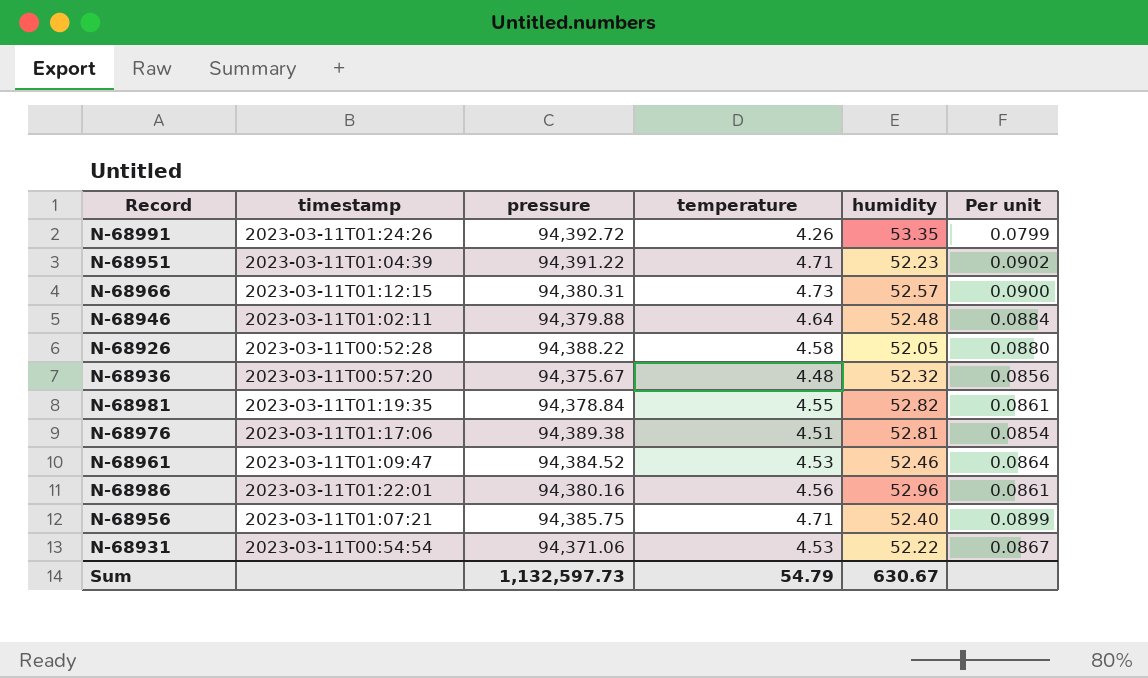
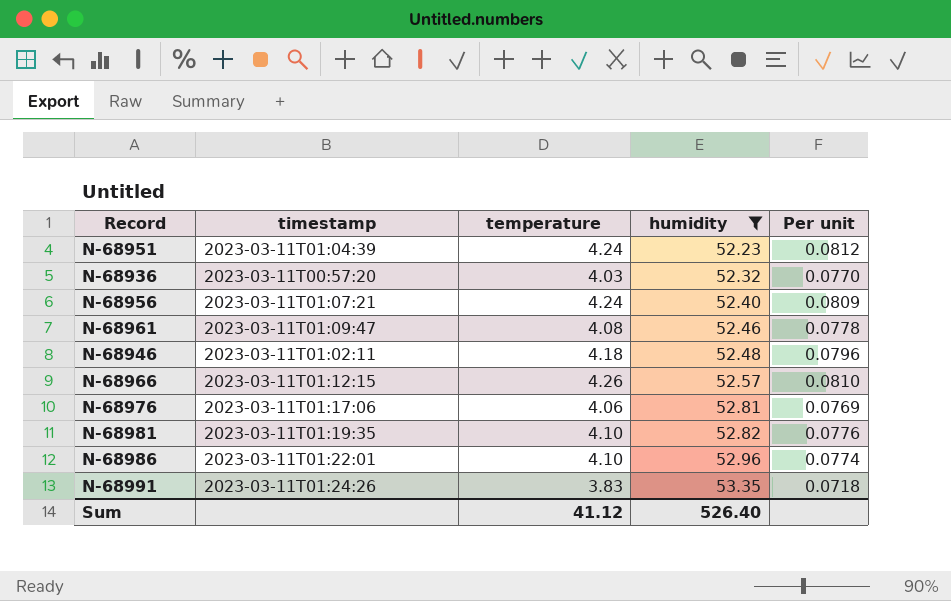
filter: none -> humidity >= 52.23
row order: none -> humidity ascending
column pressure | position: 3 -> none
N-68951 | temperature: 4.71 -> 4.24
N-68951 | Per unit: 0.0902 -> 0.0812
N-68936 | temperature: 4.48 -> 4.03
N-68936 | Per unit: 0.0856 -> 0.0770
N-68956 | temperature: 4.71 -> 4.24
N-68956 | Per unit: 0.0899 -> 0.0809
N-68961 | temperature: 4.53 -> 4.08
N-68961 | Per unit: 0.0864 -> 0.0778
N-68946 | temperature: 4.64 -> 4.18
N-68946 | Per unit: 0.0884 -> 0.0796
N-68966 | temperature: 4.73 -> 4.26
N-68966 | Per unit: 0.0900 -> 0.0810
N-68976 | temperature: 4.51 -> 4.06
N-68976 | Per unit: 0.0854 -> 0.0769
N-68981 | temperature: 4.55 -> 4.10
N-68981 | Per unit: 0.0861 -> 0.0776
N-68986 | temperature: 4.56 -> 4.10
N-68986 | Per unit: 0.0861 -> 0.0774
N-68991 | temperature: 4.26 -> 3.83
N-68991 | Per unit: 0.0799 -> 0.0718
Sum | temperature: 54.79 -> 41.12
Sum | humidity: 630.67 -> 526.40

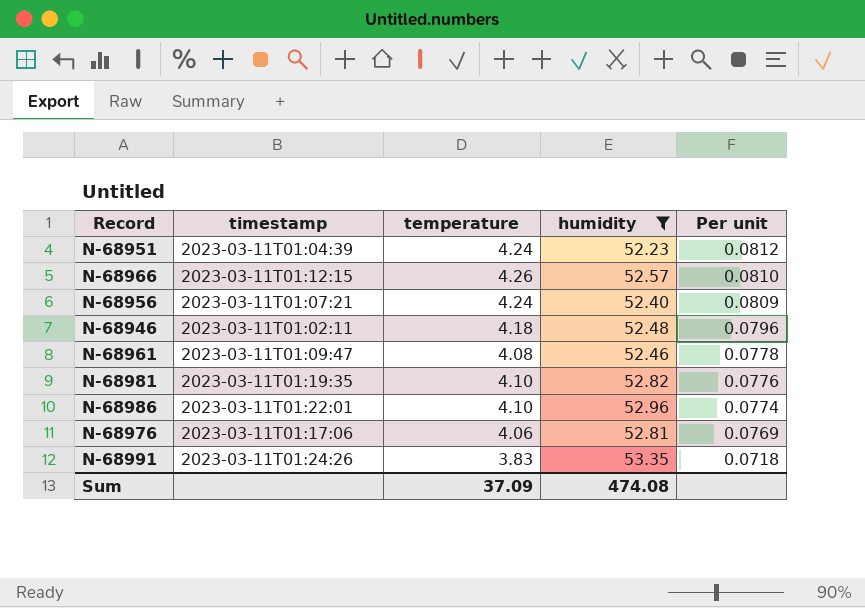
row order: humidity ascending -> Per unit descending
row N-68936: 2023-03-11T00:57:20 | 4.03 | 52.32 | 0.0770 -> none
Sum | temperature: 41.12 -> 37.09
Sum | humidity: 526.40 -> 474.08

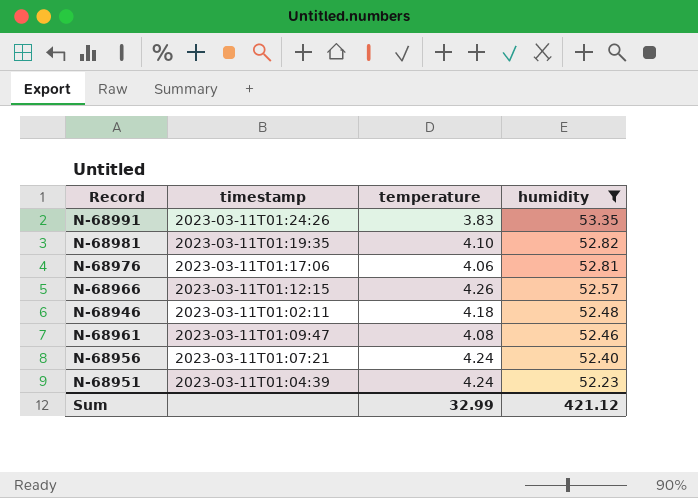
row order: Per unit descending -> humidity descending
column Per unit | formula: [temperature] / [humidity] -> none
row N-68986: 2023-03-11T01:22:01 | 4.10 | 52.96 | 0.0774 -> none
Sum | temperature: 37.09 -> 32.99
Sum | humidity: 474.08 -> 421.12

